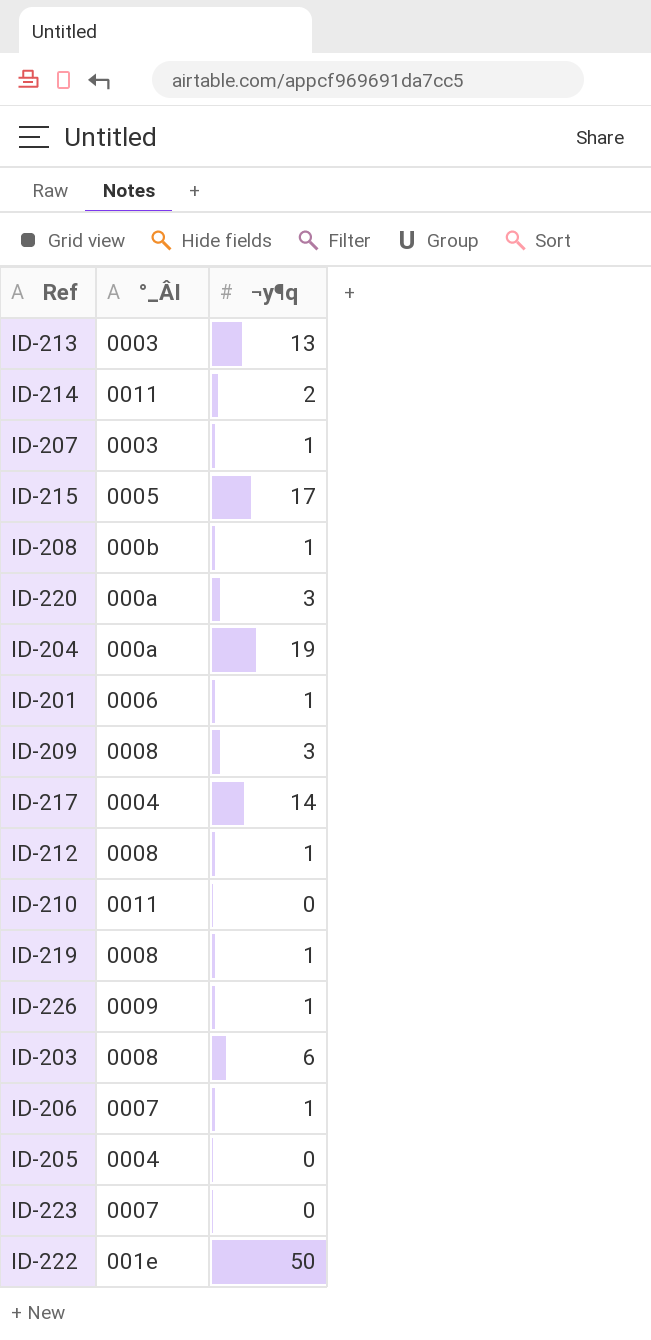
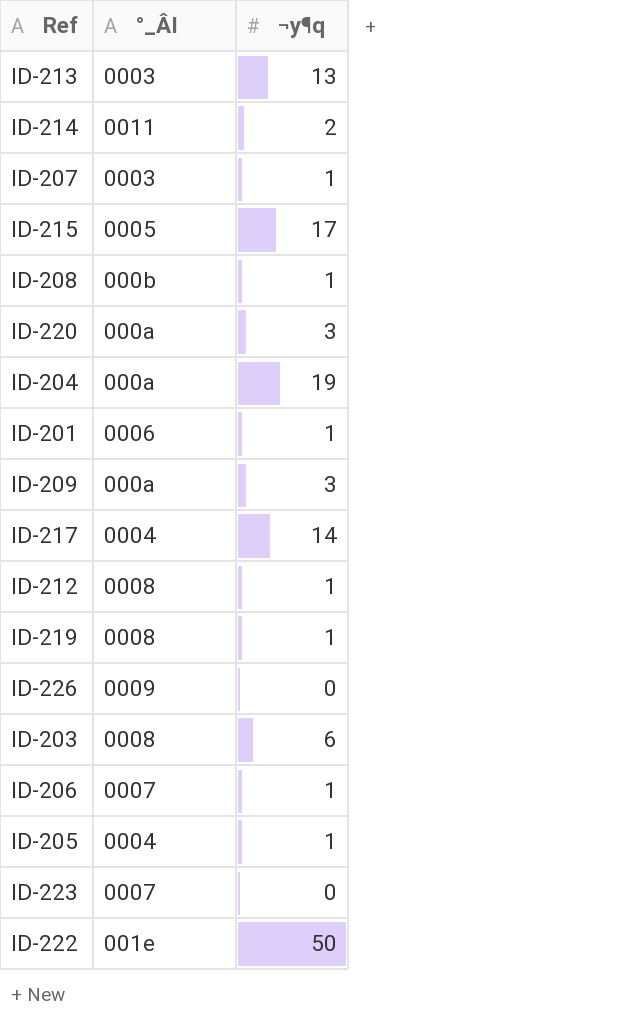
row ID-210: 0011 | 0 -> none
ID-209 | °_ÂI: 0008 -> 000a
ID-226 | ¬y¶q: 1 -> 0
ID-205 | ¬y¶q: 0 -> 1

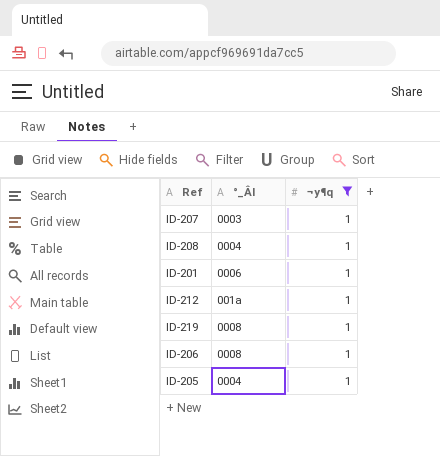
filter: none -> ¬y¶q = 1
ID-208 | °_ÂI: 000b -> 0004
ID-212 | °_ÂI: 0008 -> 001a
ID-206 | °_ÂI: 0007 -> 0008

